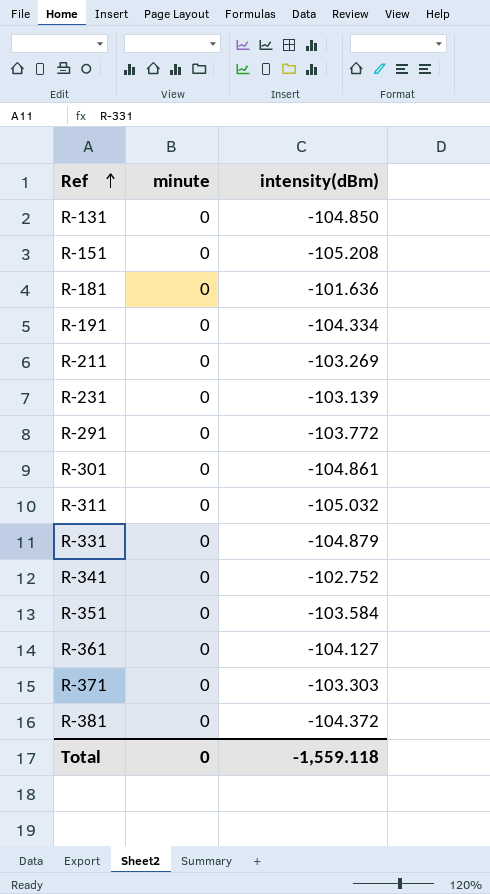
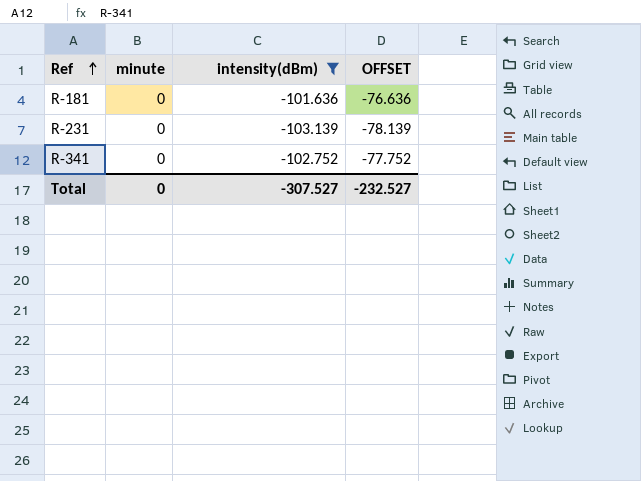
filter: none -> intensity(dBm) >= -103.139
column OFFSET | formula: none -> [intensity(dBm)] + 25
Total | intensity(dBm): -1,559.118 -> -307.527

